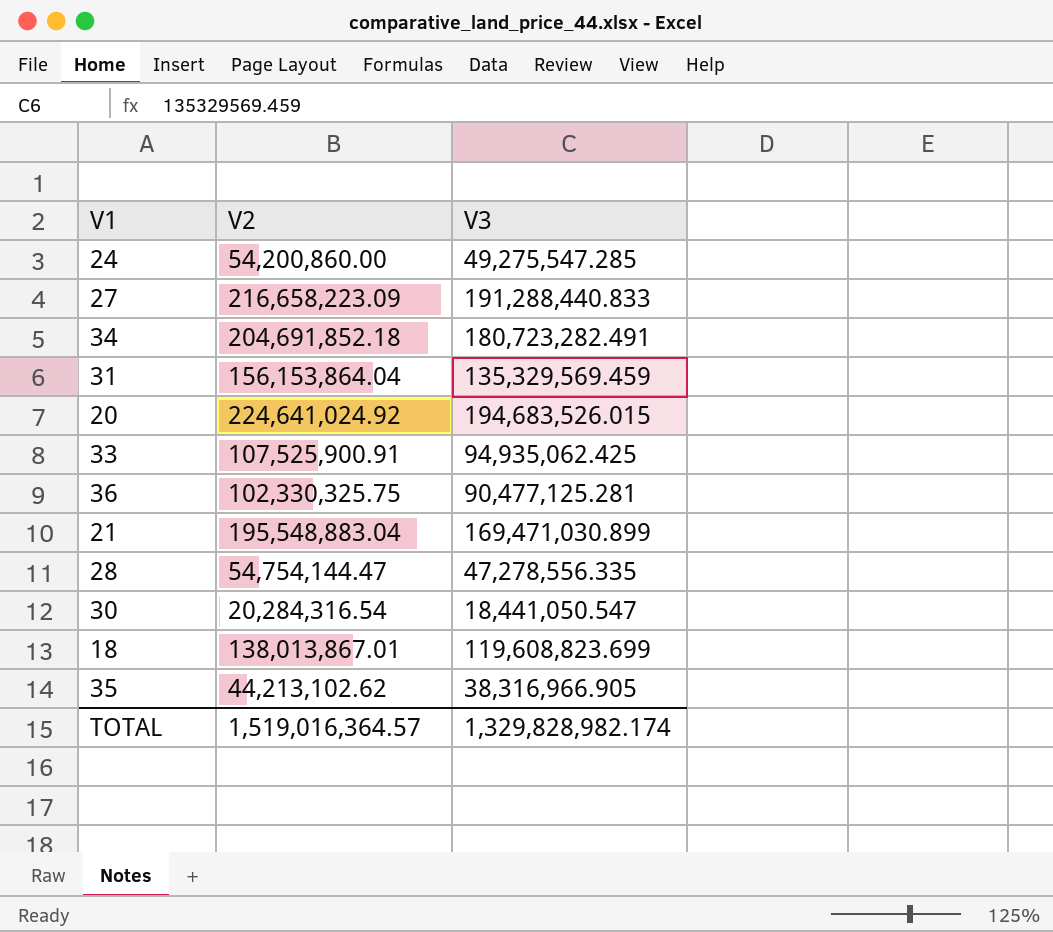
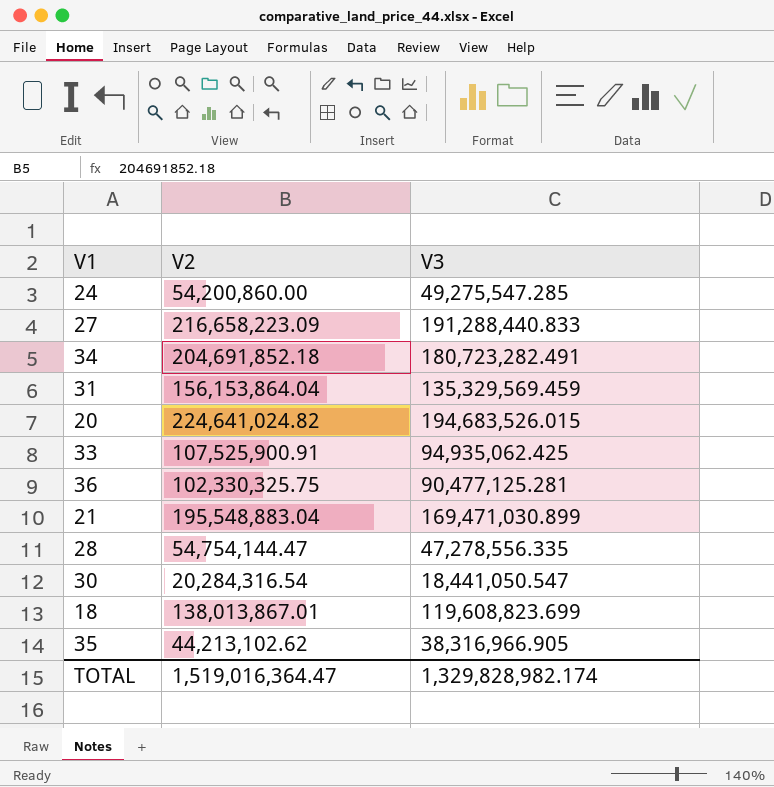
20 | V2: 224,641,024.92 -> 224,641,024.82
TOTAL | V2: 1,519,016,364.57 -> 1,519,016,364.47

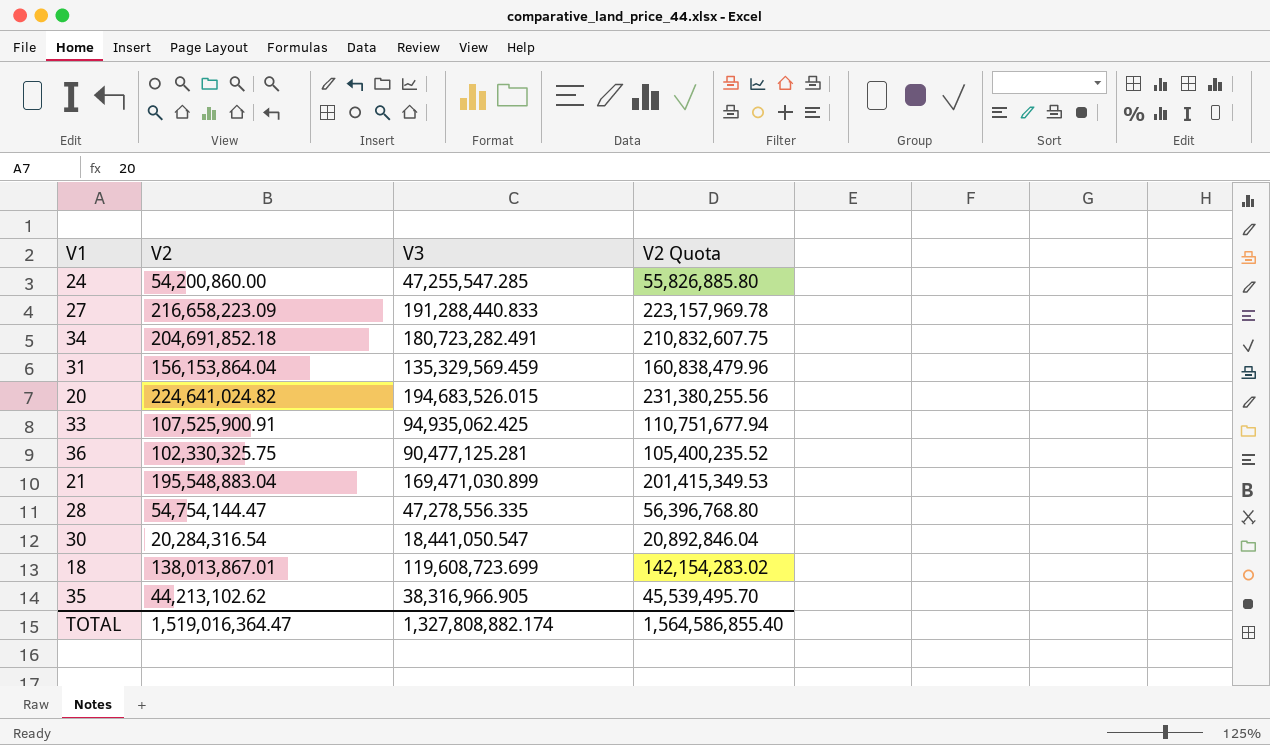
column V2 Quota | formula: none -> [V2] * 1.03
24 | V3: 49,275,547.285 -> 47,255,547.285
18 | V3: 119,608,823.699 -> 119,608,723.699
TOTAL | V3: 1,329,828,982.174 -> 1,327,808,882.174

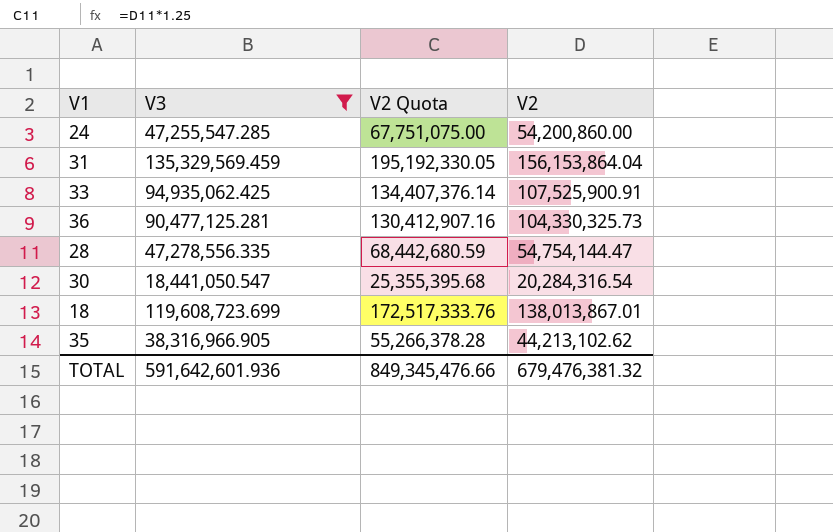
filter: none -> V3 <= 135,329,569.459
column V2 Quota | formula: [V2] * 1.03 -> [V2] * 1.25
column V2 | position: 2 -> 4
36 | V2: 102,330,325.75 -> 104,330,325.73
TOTAL | V3: 1,327,808,882.174 -> 591,642,601.936
TOTAL | V2 Quota: 1,564,586,855.40 -> 849,345,476.66
TOTAL | V2: 1,519,016,364.47 -> 679,476,381.32

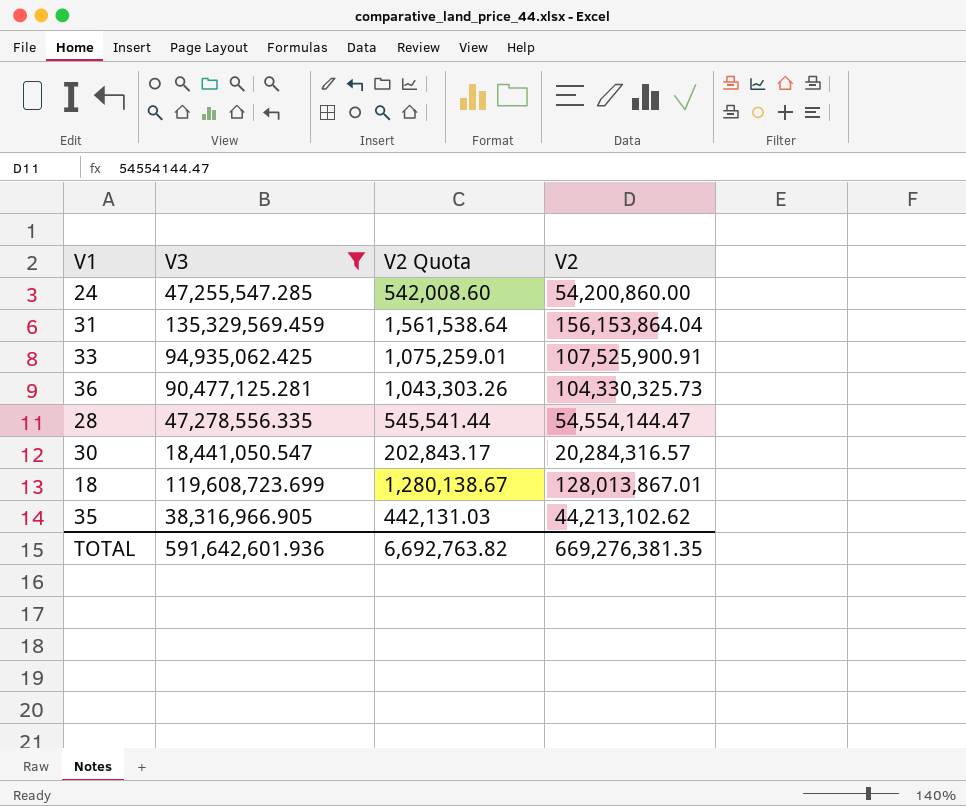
column V2 Quota | formula: [V2] * 1.25 -> [V2] * 0.01
28 | V2: 54,754,144.47 -> 54,554,144.47
30 | V2: 20,284,316.54 -> 20,284,316.57
18 | V2: 138,013,867.01 -> 128,013,867.01
TOTAL | V2 Quota: 849,345,476.66 -> 6,692,763.82
TOTAL | V2: 679,476,381.32 -> 669,276,381.35

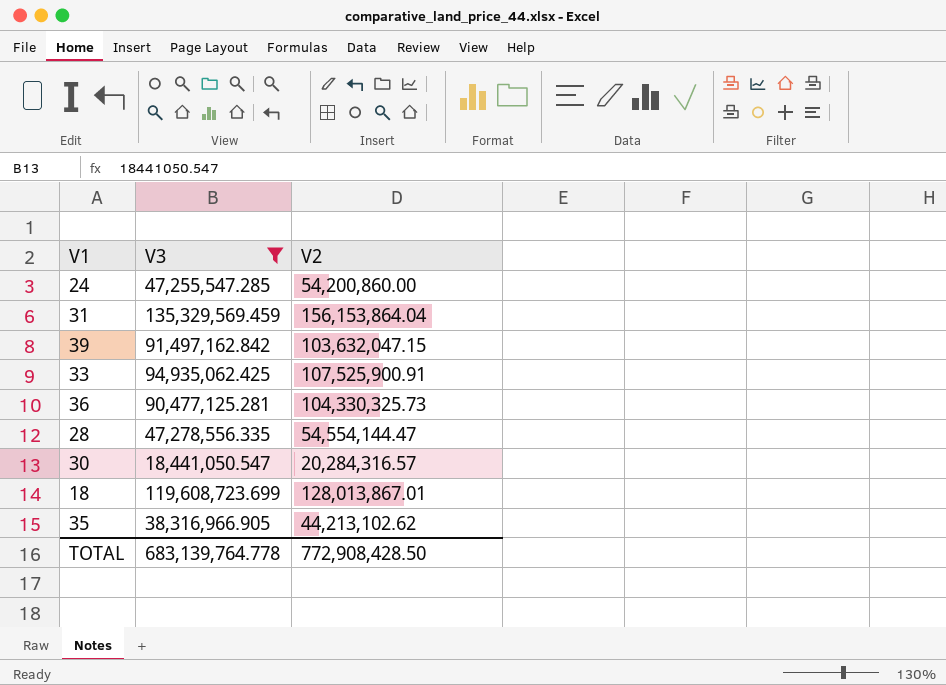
column V2 Quota | formula: [V2] * 0.01 -> none
row 39: none -> 91,497,162.842 | 103,632,047.15
TOTAL | V3: 591,642,601.936 -> 683,139,764.778
TOTAL | V2: 669,276,381.35 -> 772,908,428.50

